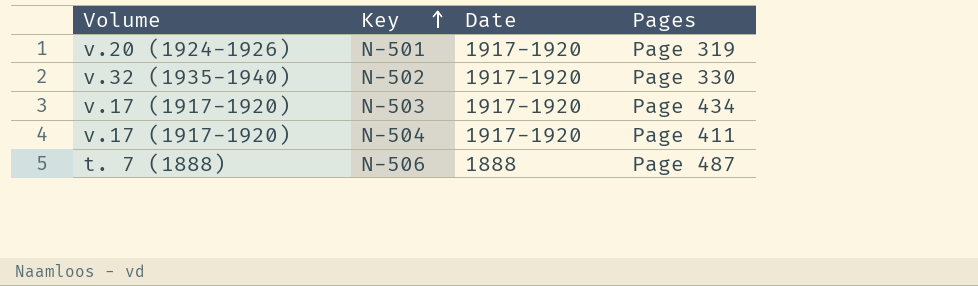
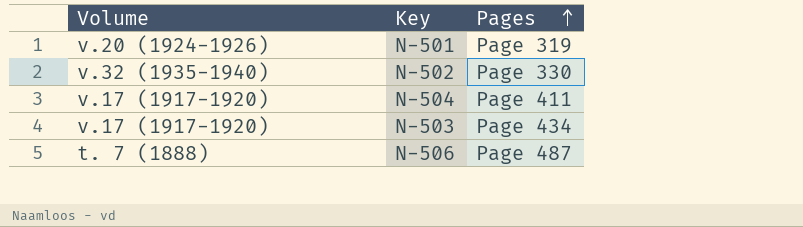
row order: Key ascending -> Pages ascending
column Date | position: 3 -> none

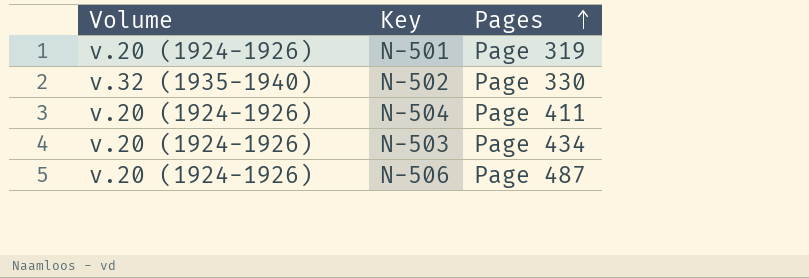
N-504 | Volume: v.17 (1917-1920) -> v.20 (1924-1926)
N-503 | Volume: v.17 (1917-1920) -> v.20 (1924-1926)
N-506 | Volume: t. 7 (1888) -> v.20 (1924-1926)

